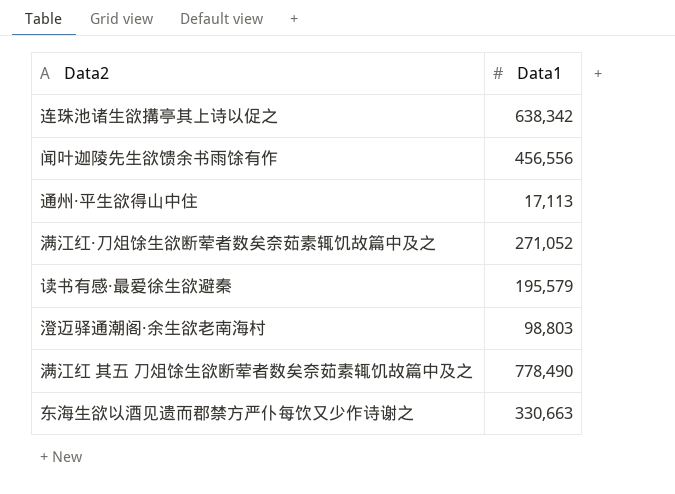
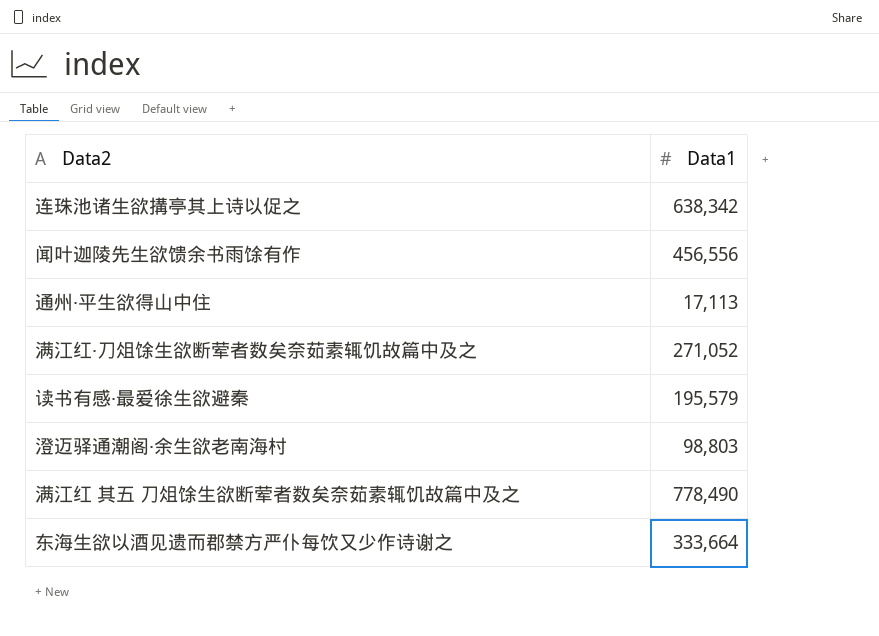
东海生欲以酒见遗而郡禁方严仆每饮又少作诗谢之 | Data1: 330,663 -> 333,664

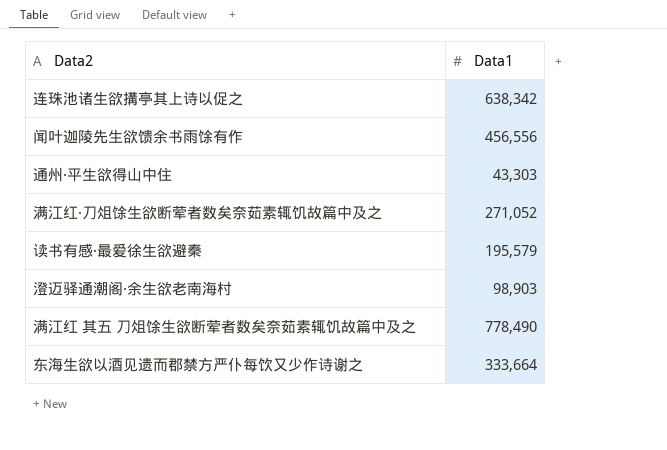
通州·平生欲得山中住 | Data1: 17,113 -> 43,303
澄迈驿通潮阁·余生欲老南海村 | Data1: 98,803 -> 98,903

